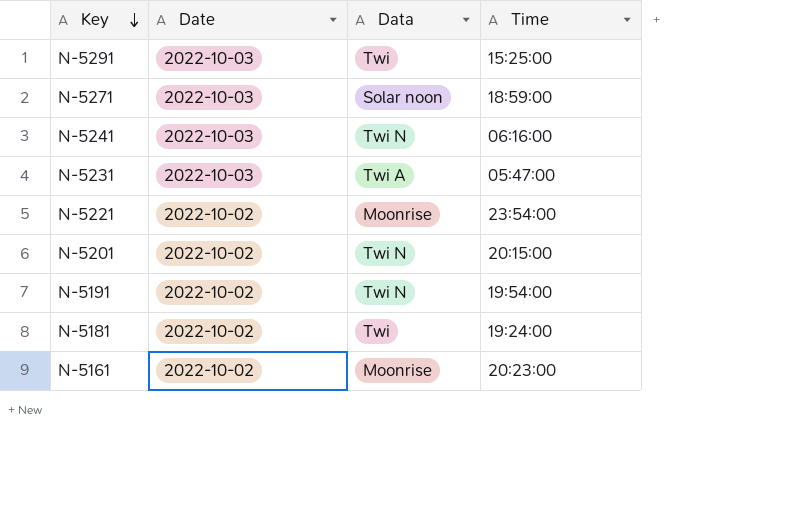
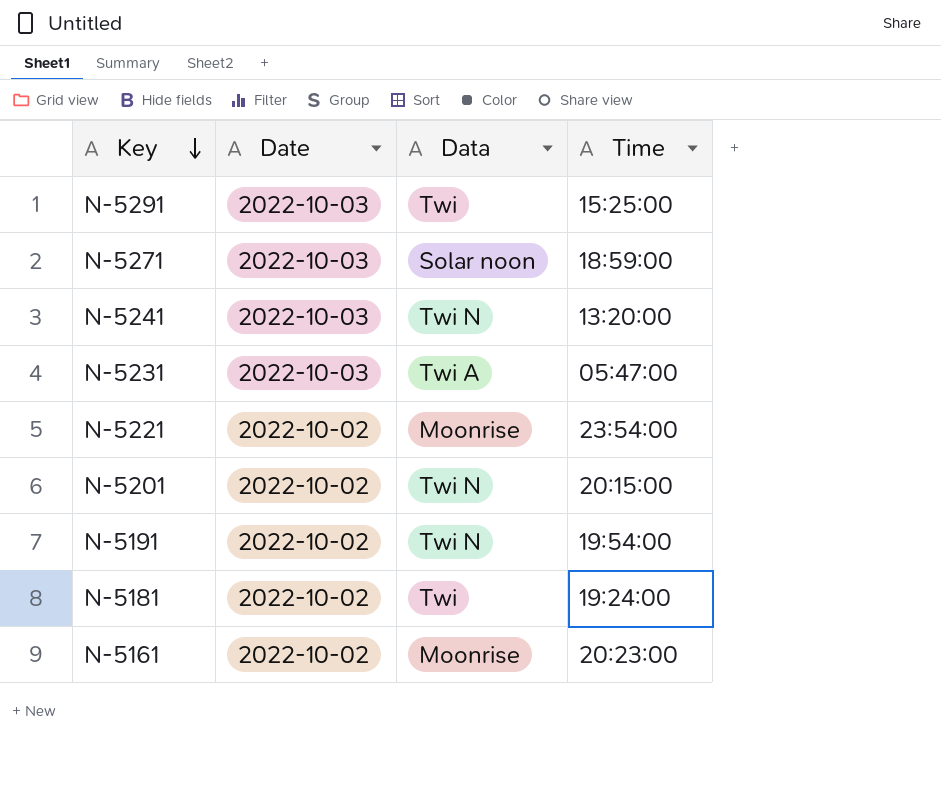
N-5241 | Time: 06:16:00 -> 13:20:00

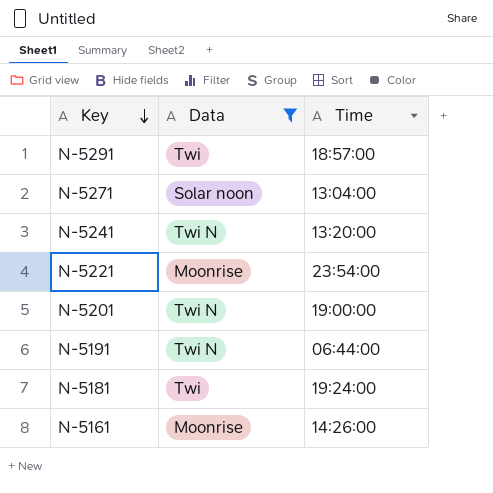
filter: none -> Data != Twi A
column Date | position: 2 -> none
N-5291 | Time: 15:25:00 -> 18:57:00
N-5271 | Time: 18:59:00 -> 13:04:00
N-5201 | Time: 20:15:00 -> 19:00:00
N-5191 | Time: 19:54:00 -> 06:44:00
N-5161 | Time: 20:23:00 -> 14:26:00

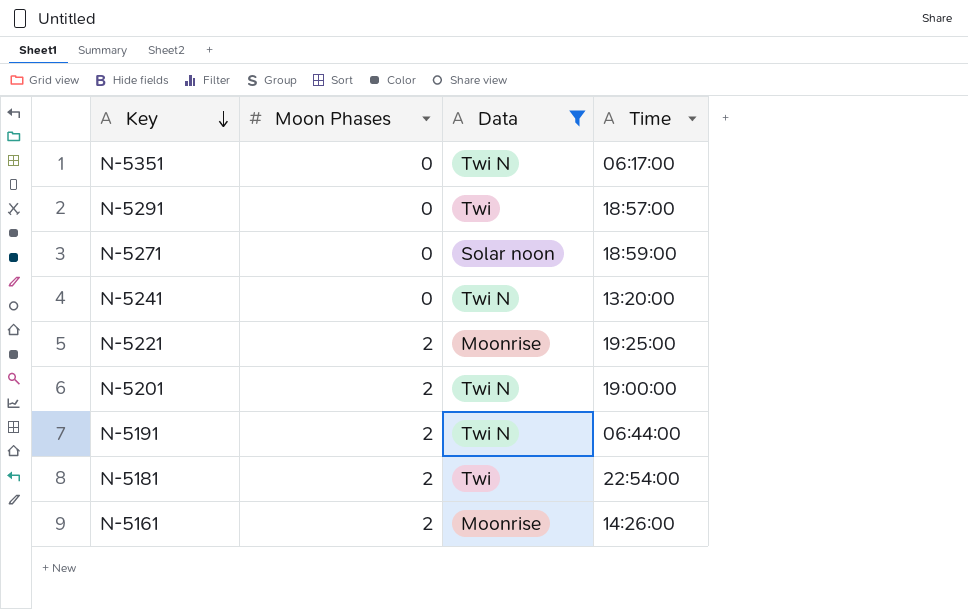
column Moon Phases | position: none -> 2
row N-5351: none -> 0 | Twi N | 06:17:00
N-5271 | Time: 13:04:00 -> 18:59:00
N-5221 | Time: 23:54:00 -> 19:25:00
N-5181 | Time: 19:24:00 -> 22:54:00

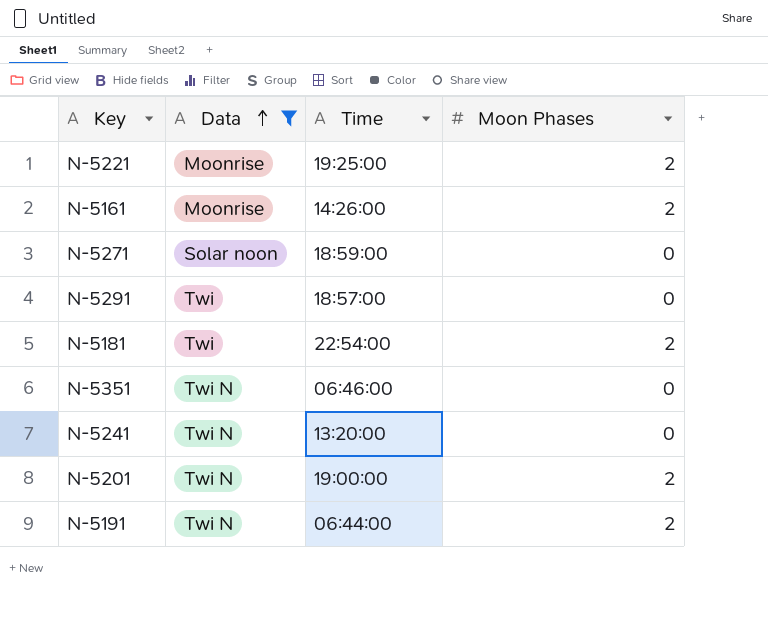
row order: Key descending -> Data ascending
column Moon Phases | position: 2 -> 4
N-5351 | Time: 06:17:00 -> 06:46:00

